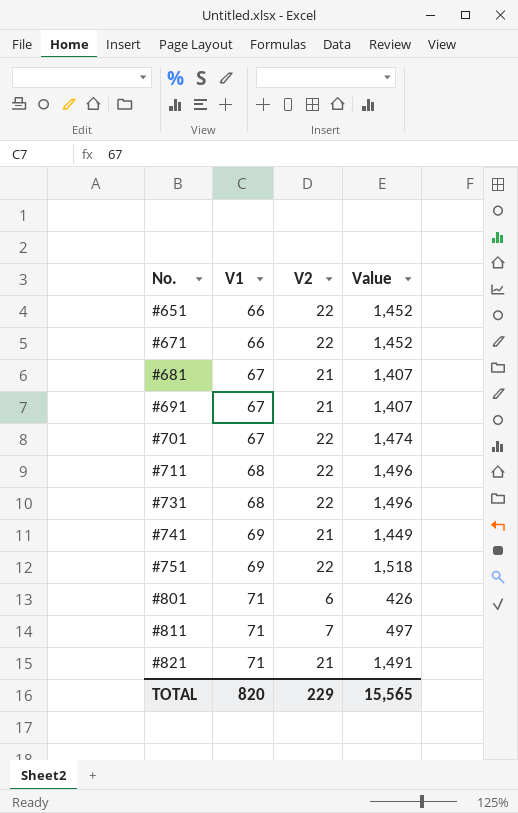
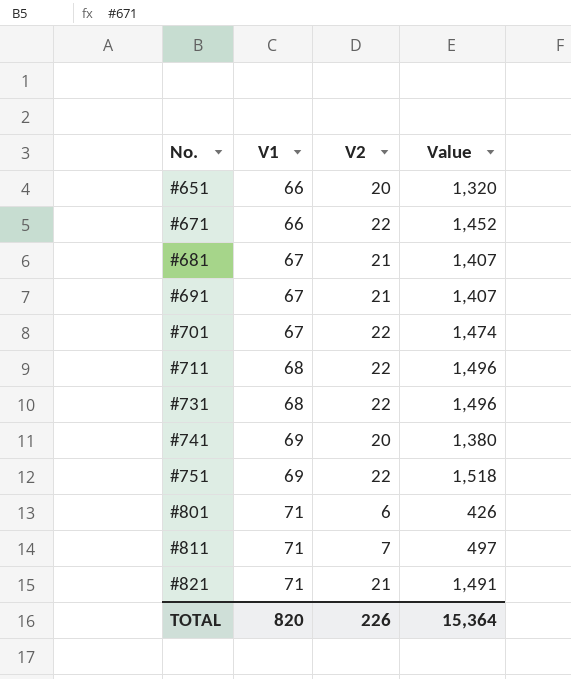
#651 | V2: 22 -> 20
#651 | Value: 1,452 -> 1,320
#741 | V2: 21 -> 20
#741 | Value: 1,449 -> 1,380
TOTAL | V2: 229 -> 226
TOTAL | Value: 15,565 -> 15,364

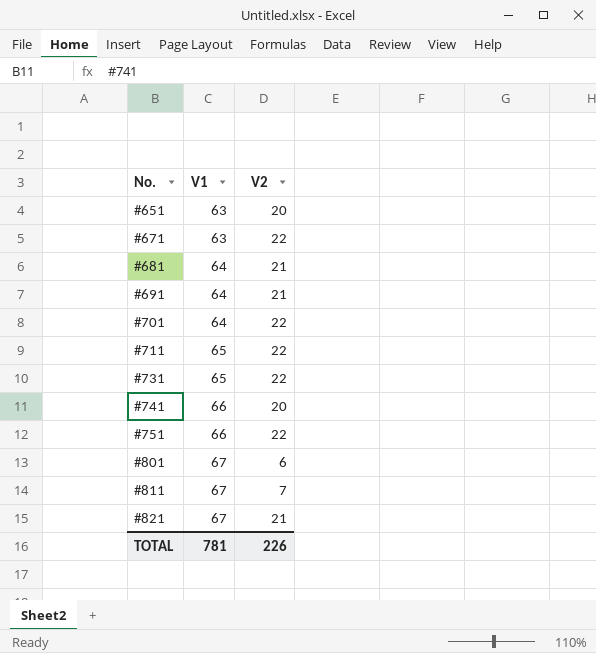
column Value | formula: [V1] * [V2] -> none
#651 | V1: 66 -> 63
#671 | V1: 66 -> 63
#681 | V1: 67 -> 64
#691 | V1: 67 -> 64
#701 | V1: 67 -> 64
#711 | V1: 68 -> 65
#731 | V1: 68 -> 65
#741 | V1: 69 -> 66
#751 | V1: 69 -> 66
#801 | V1: 71 -> 67
#811 | V1: 71 -> 67
#821 | V1: 71 -> 67
TOTAL | V1: 820 -> 781

